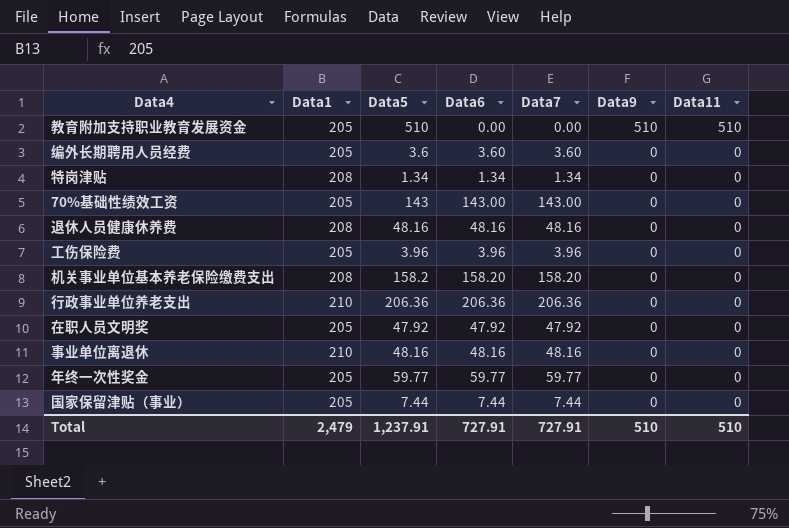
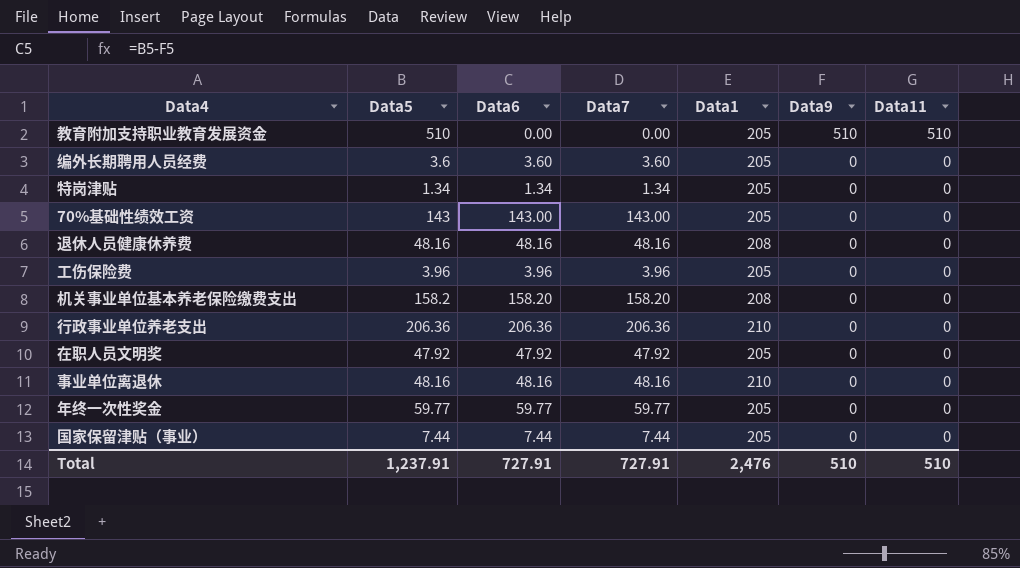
column Data1 | position: 2 -> 5
特岗津贴 | Data1: 208 -> 205
Total | Data1: 2,479 -> 2,476

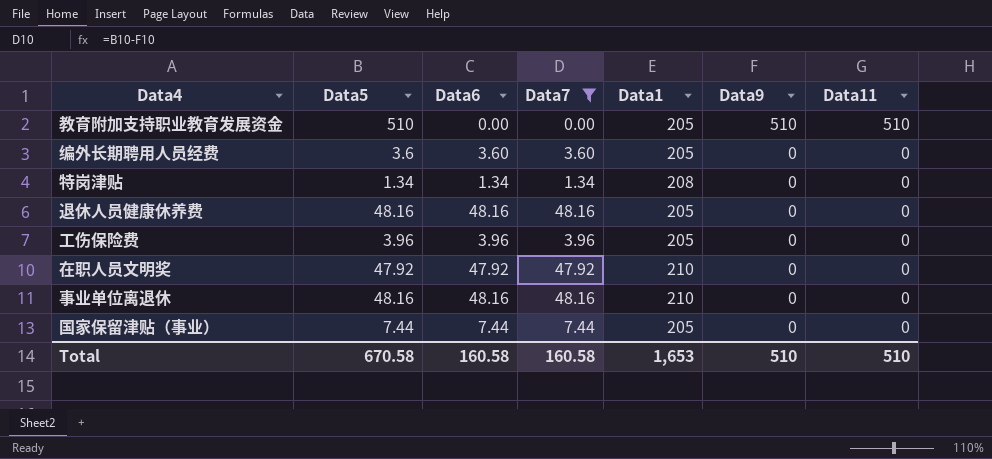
filter: none -> Data7 <= 48.16
特岗津贴 | Data1: 205 -> 208
退休人员健康休养费 | Data1: 208 -> 205
在职人员文明奖 | Data1: 205 -> 210
Total | Data5: 1,237.91 -> 670.58
Total | Data6: 727.91 -> 160.58
Total | Data7: 727.91 -> 160.58
Total | Data1: 2,476 -> 1,653

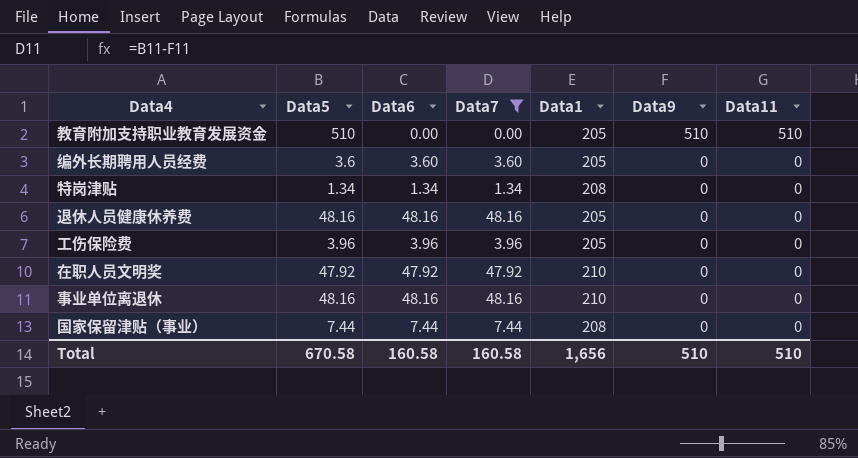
国家保留津贴（事业） | Data1: 205 -> 208
Total | Data1: 1,653 -> 1,656

